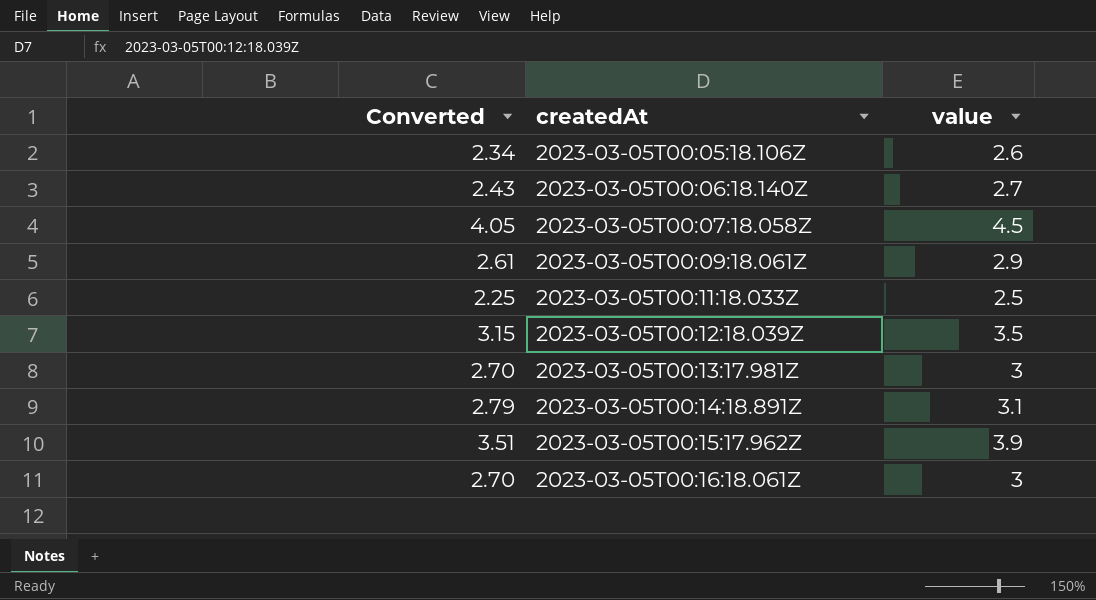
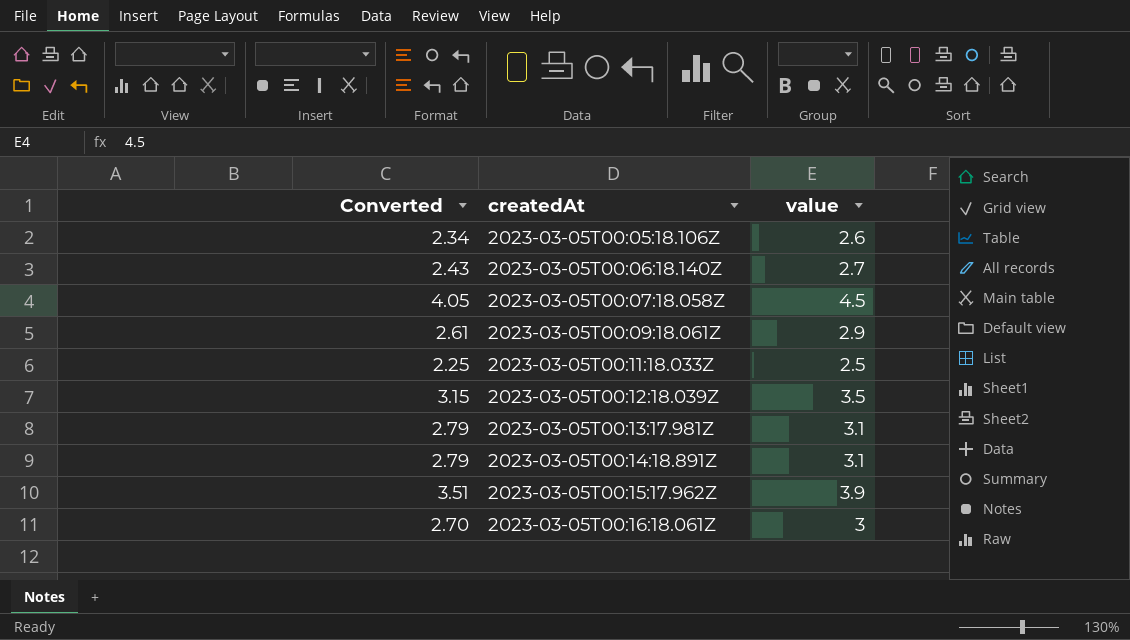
2023-03-05T00:13:17.981Z | Converted: 2.70 -> 2.79
2023-03-05T00:13:17.981Z | value: 3 -> 3.1

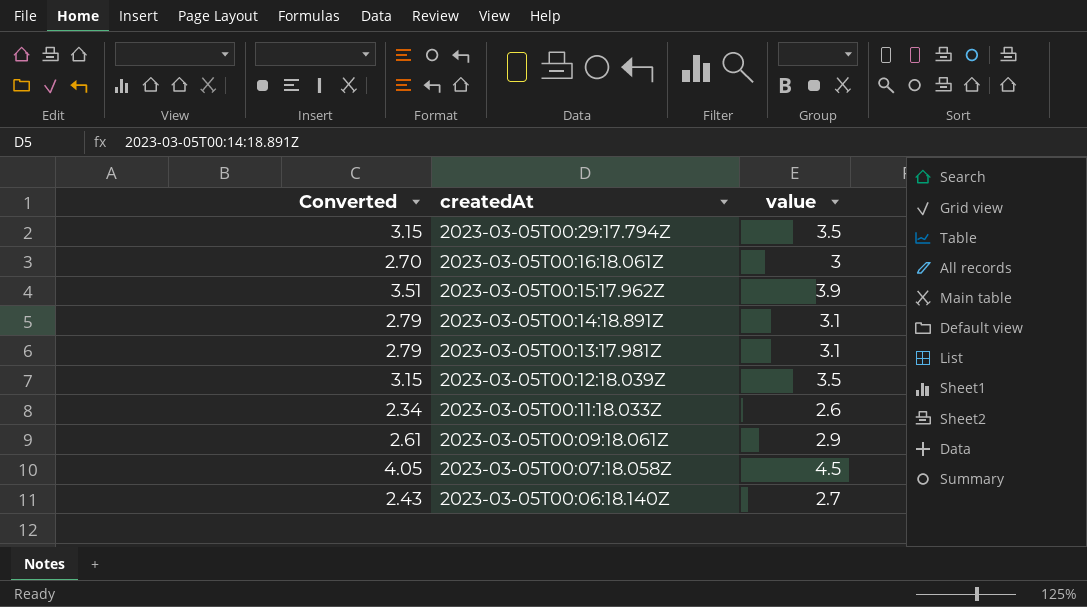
row order: createdAt ascending -> createdAt descending
row 2023-03-05T00:05:18.106Z: 2.34 | 2.6 -> none
row 2023-03-05T00:29:17.794Z: none -> 3.15 | 3.5
2023-03-05T00:11:18.033Z | Converted: 2.25 -> 2.34
2023-03-05T00:11:18.033Z | value: 2.5 -> 2.6

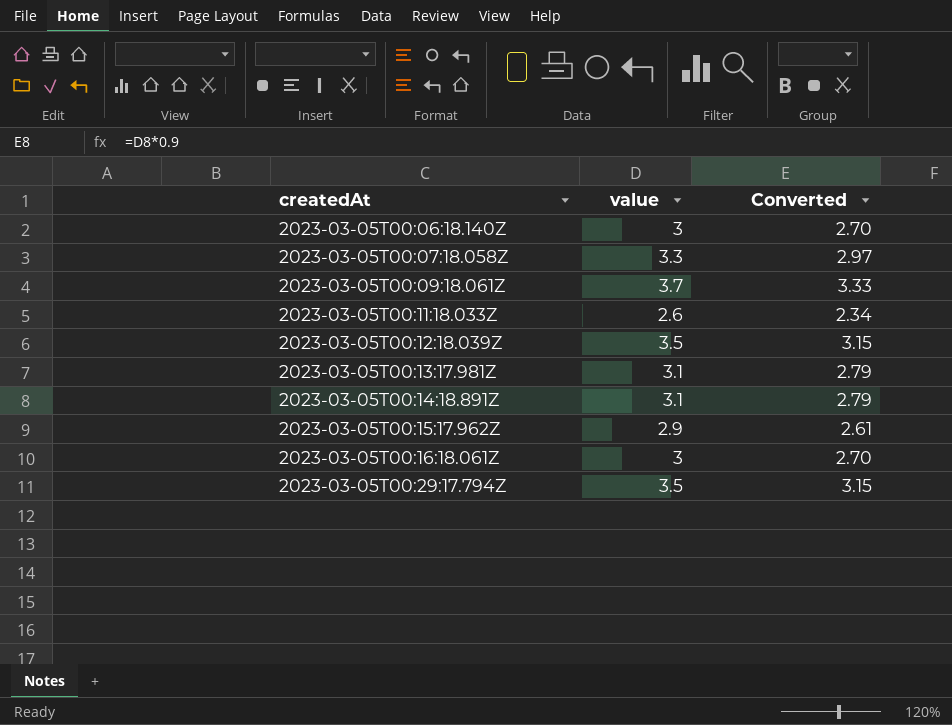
row order: createdAt descending -> createdAt ascending
column Converted | position: 1 -> 3
2023-03-05T00:06:18.140Z | value: 2.7 -> 3
2023-03-05T00:06:18.140Z | Converted: 2.43 -> 2.70
2023-03-05T00:07:18.058Z | value: 4.5 -> 3.3
2023-03-05T00:07:18.058Z | Converted: 4.05 -> 2.97
2023-03-05T00:09:18.061Z | value: 2.9 -> 3.7
2023-03-05T00:09:18.061Z | Converted: 2.61 -> 3.33
2023-03-05T00:15:17.962Z | value: 3.9 -> 2.9
2023-03-05T00:15:17.962Z | Converted: 3.51 -> 2.61

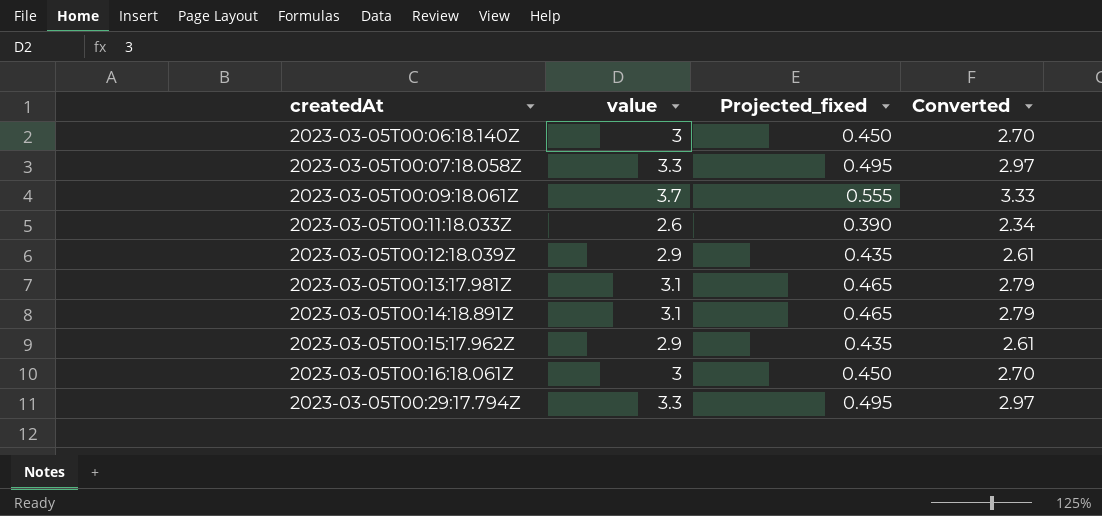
column Projected_fixed | formula: none -> [value] * 0.15
2023-03-05T00:12:18.039Z | value: 3.5 -> 2.9
2023-03-05T00:12:18.039Z | Converted: 3.15 -> 2.61
2023-03-05T00:29:17.794Z | value: 3.5 -> 3.3
2023-03-05T00:29:17.794Z | Converted: 3.15 -> 2.97

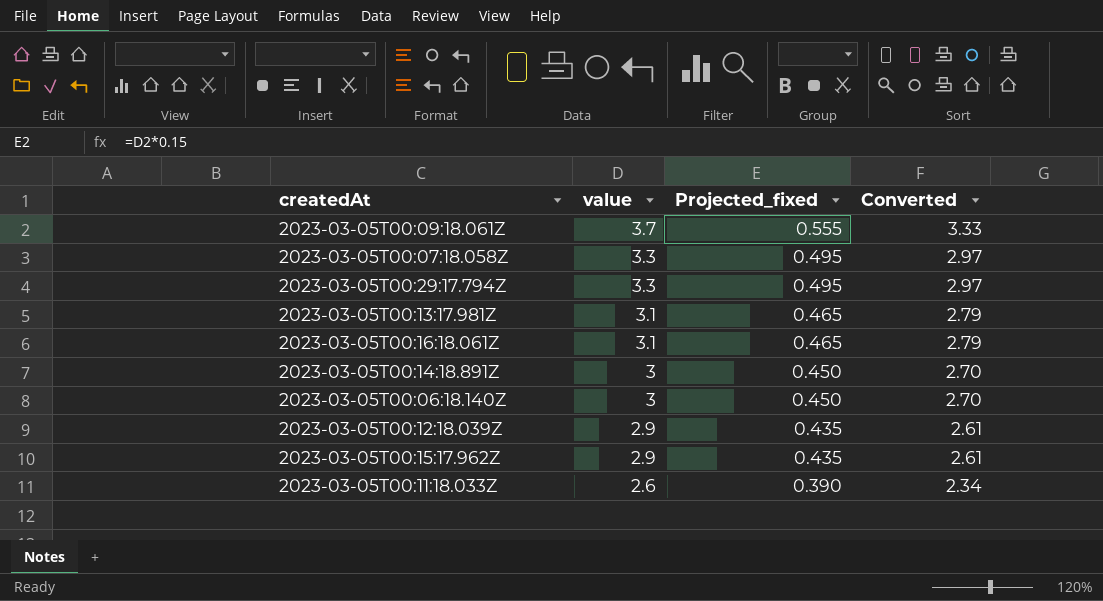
row order: createdAt ascending -> value descending
2023-03-05T00:16:18.061Z | value: 3 -> 3.1
2023-03-05T00:16:18.061Z | Projected_fixed: 0.450 -> 0.465
2023-03-05T00:16:18.061Z | Converted: 2.70 -> 2.79
2023-03-05T00:14:18.891Z | value: 3.1 -> 3
2023-03-05T00:14:18.891Z | Projected_fixed: 0.465 -> 0.450
2023-03-05T00:14:18.891Z | Converted: 2.79 -> 2.70

